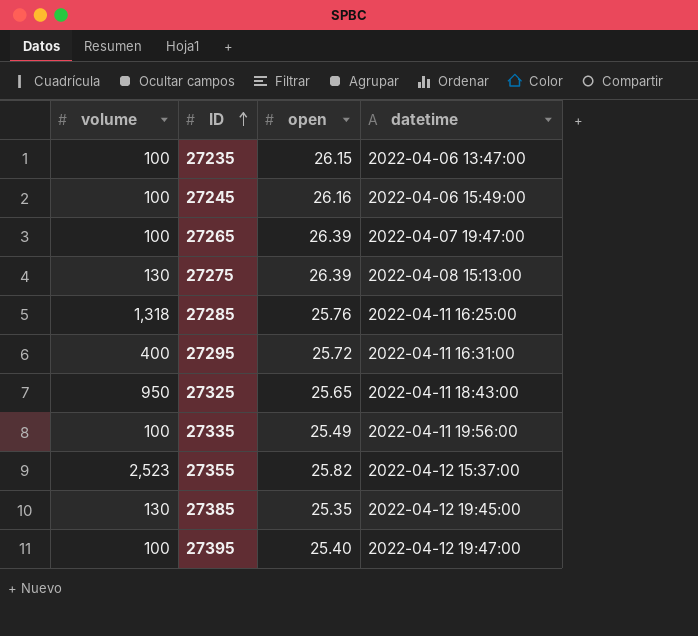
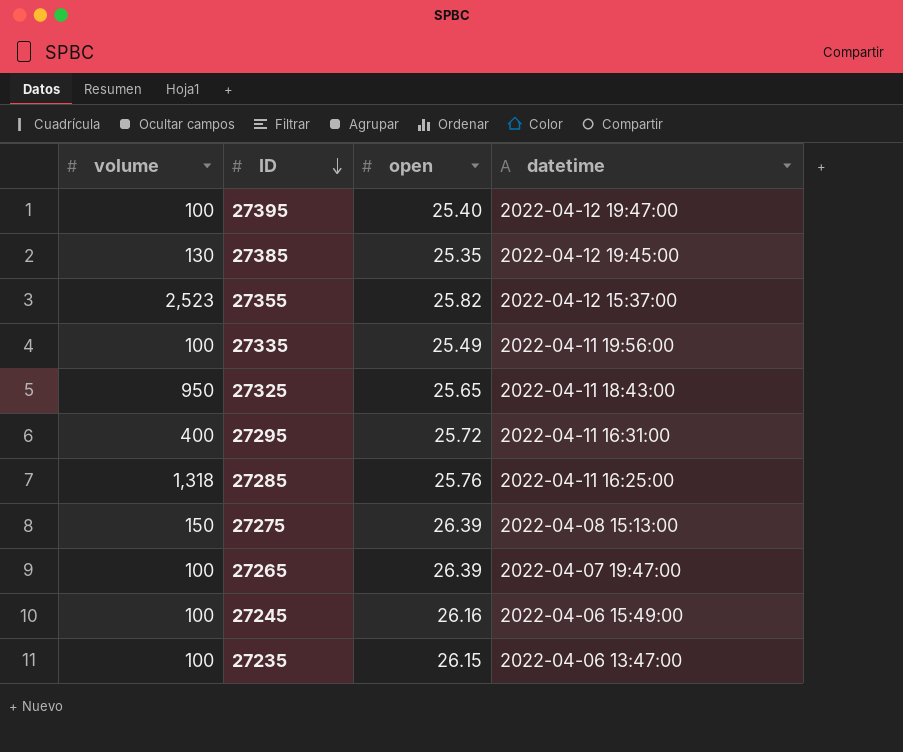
row order: ID ascending -> ID descending
27275 | volume: 130 -> 150

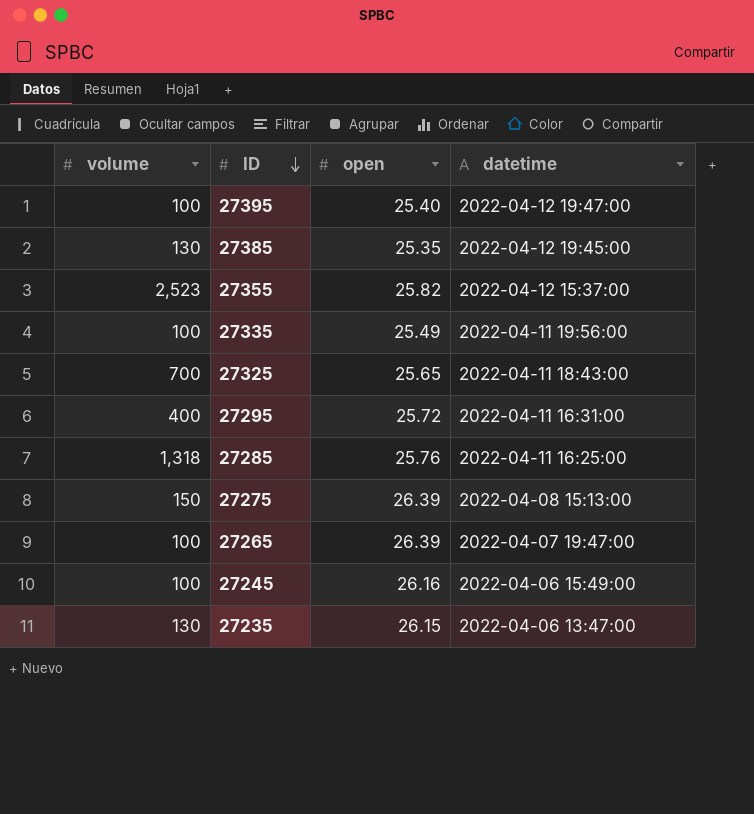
27325 | volume: 950 -> 700
27235 | volume: 100 -> 130

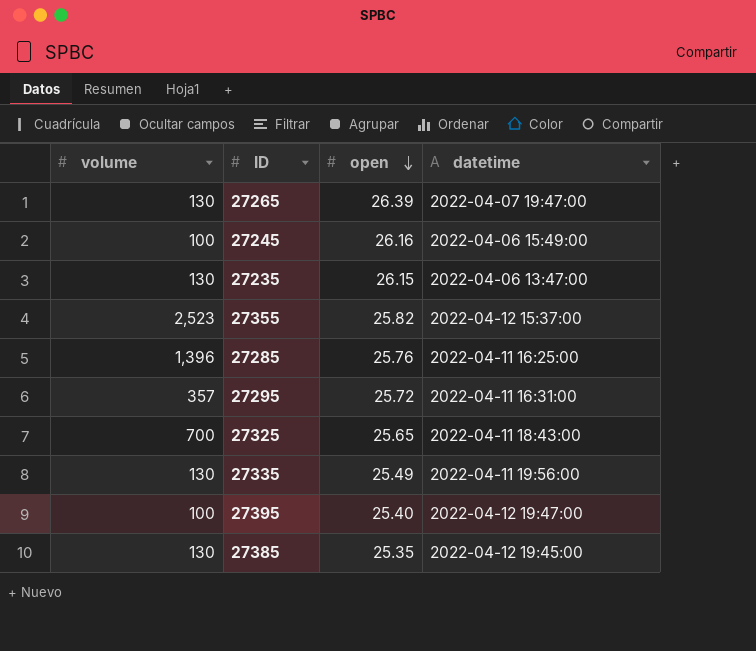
row order: ID descending -> open descending
row 27275: 150 | 26.39 | 2022-04-08 15:13:00 -> none
27265 | volume: 100 -> 130
27285 | volume: 1,318 -> 1,396
27295 | volume: 400 -> 357
27335 | volume: 100 -> 130

